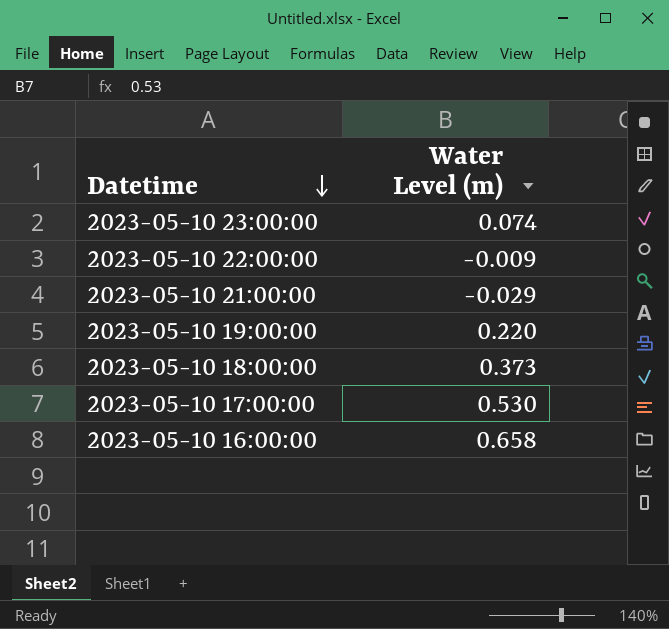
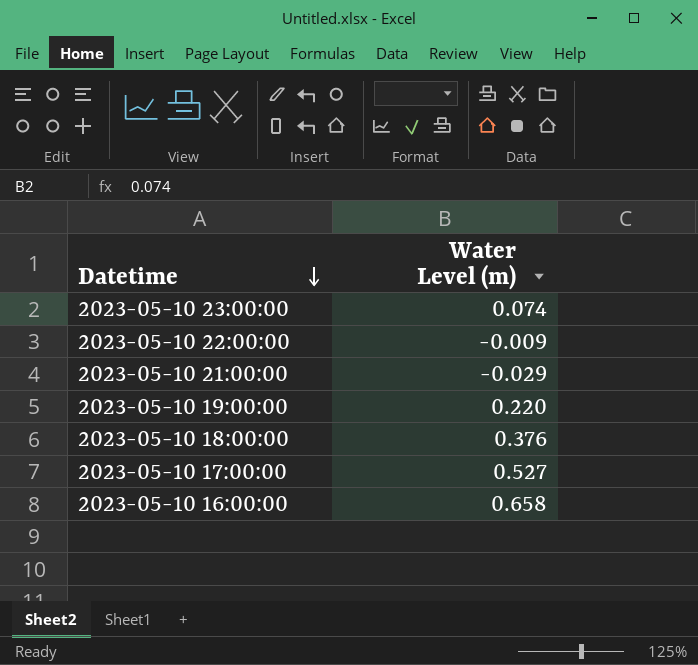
2023-05-10 18:00:00 | Water Level (m): 0.373 -> 0.376
2023-05-10 17:00:00 | Water Level (m): 0.530 -> 0.527

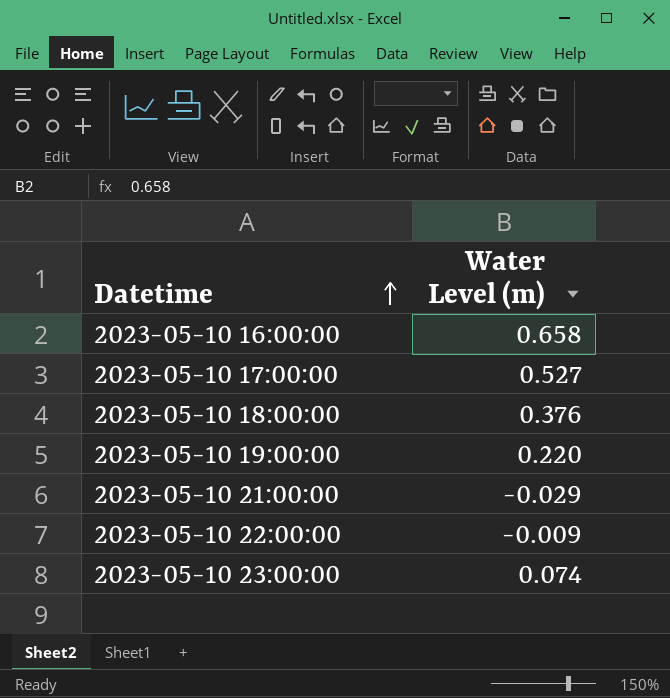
row order: Datetime descending -> Datetime ascending

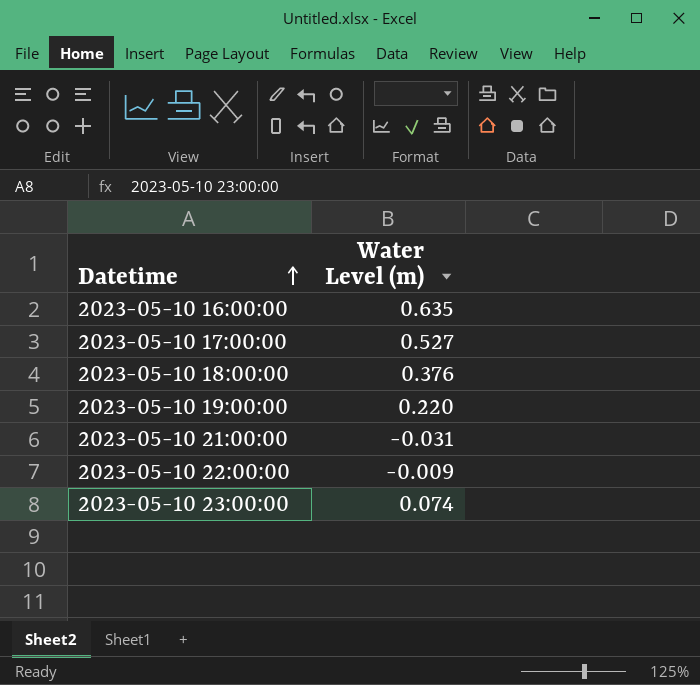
2023-05-10 16:00:00 | Water Level (m): 0.658 -> 0.635
2023-05-10 21:00:00 | Water Level (m): -0.029 -> -0.031

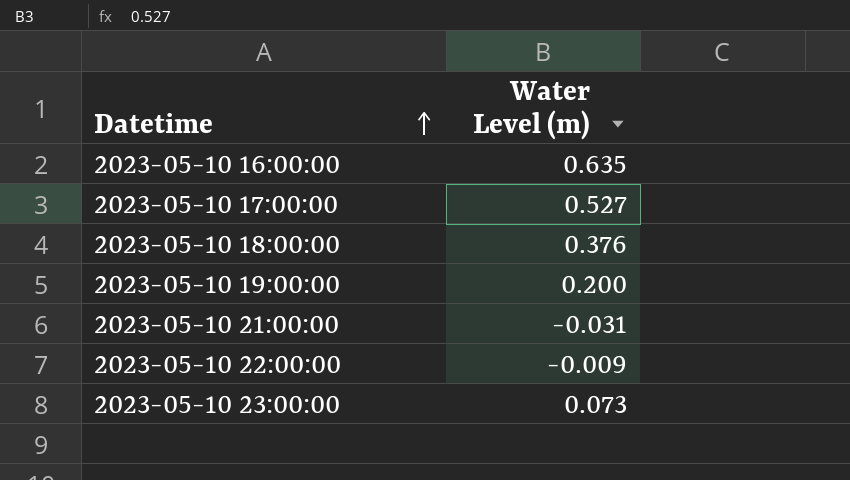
2023-05-10 19:00:00 | Water Level (m): 0.220 -> 0.200
2023-05-10 23:00:00 | Water Level (m): 0.074 -> 0.073

